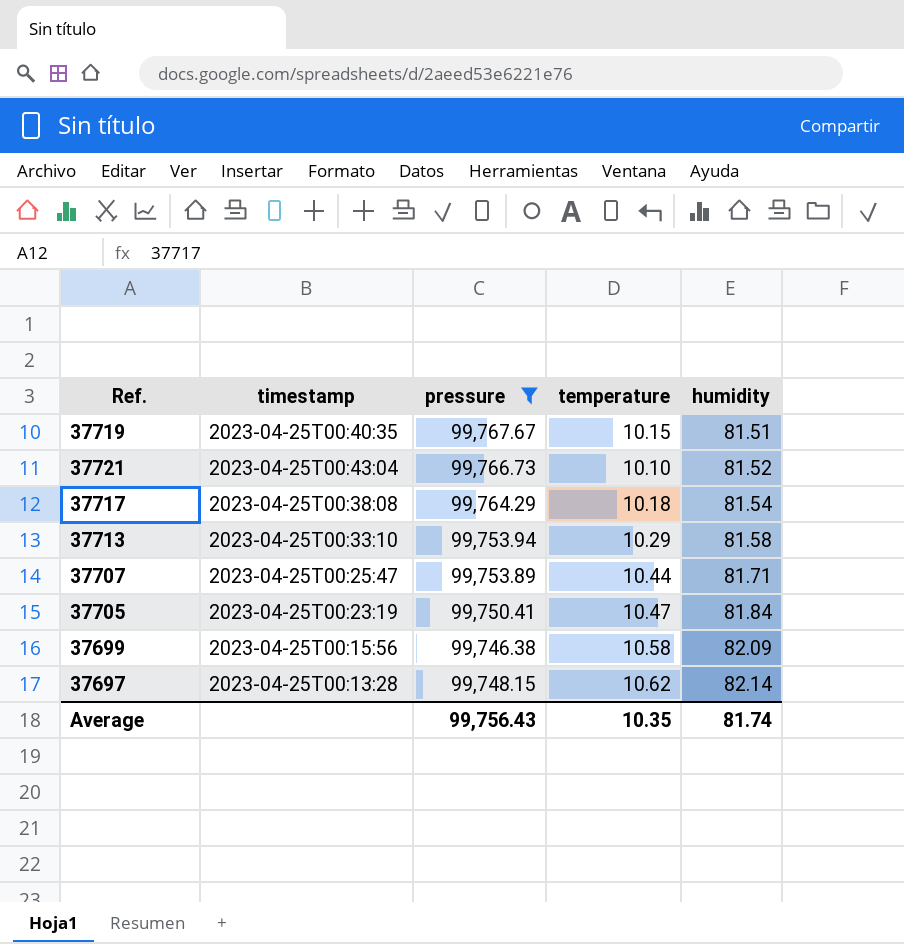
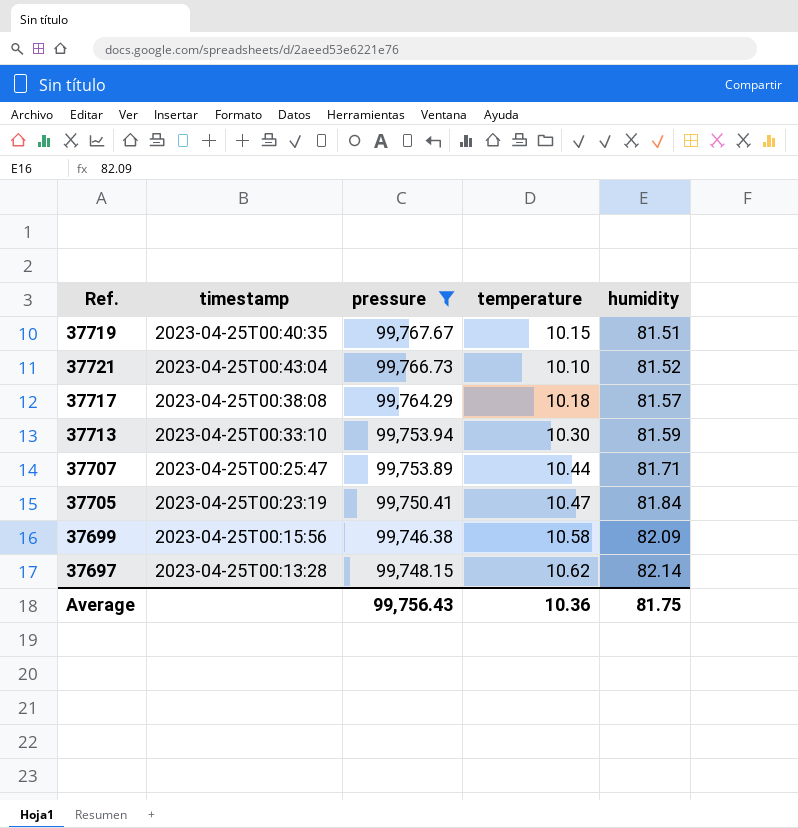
37717 | humidity: 81.54 -> 81.57
37713 | temperature: 10.29 -> 10.30
37713 | humidity: 81.58 -> 81.59
Average | temperature: 10.35 -> 10.36
Average | humidity: 81.74 -> 81.75

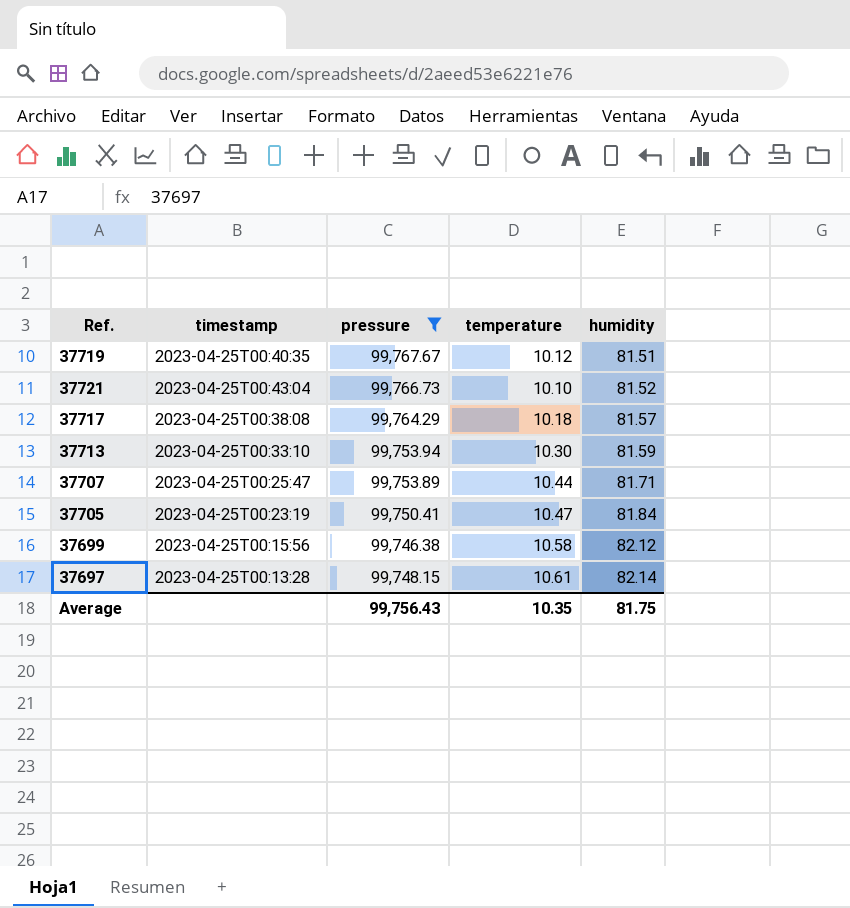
37719 | temperature: 10.15 -> 10.12
37699 | humidity: 82.09 -> 82.12
37697 | temperature: 10.62 -> 10.61
Average | temperature: 10.36 -> 10.35

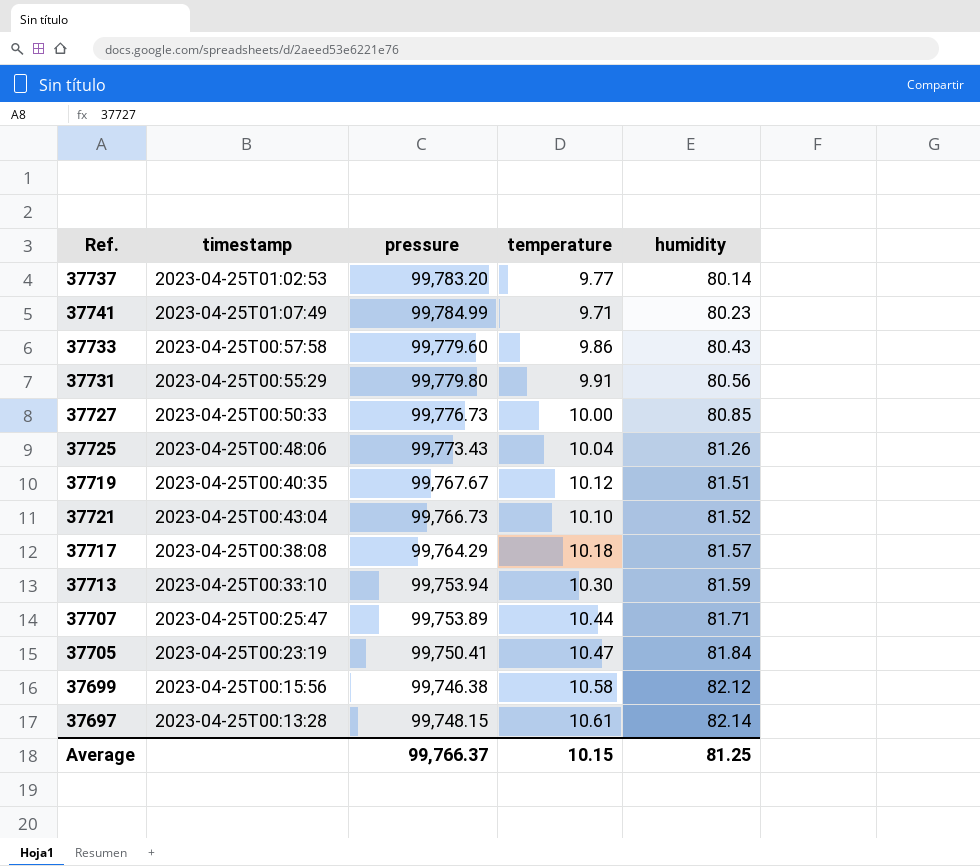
filter: pressure <= 99,767.67 -> none
Average | pressure: 99,756.43 -> 99,766.37
Average | temperature: 10.35 -> 10.15
Average | humidity: 81.75 -> 81.25

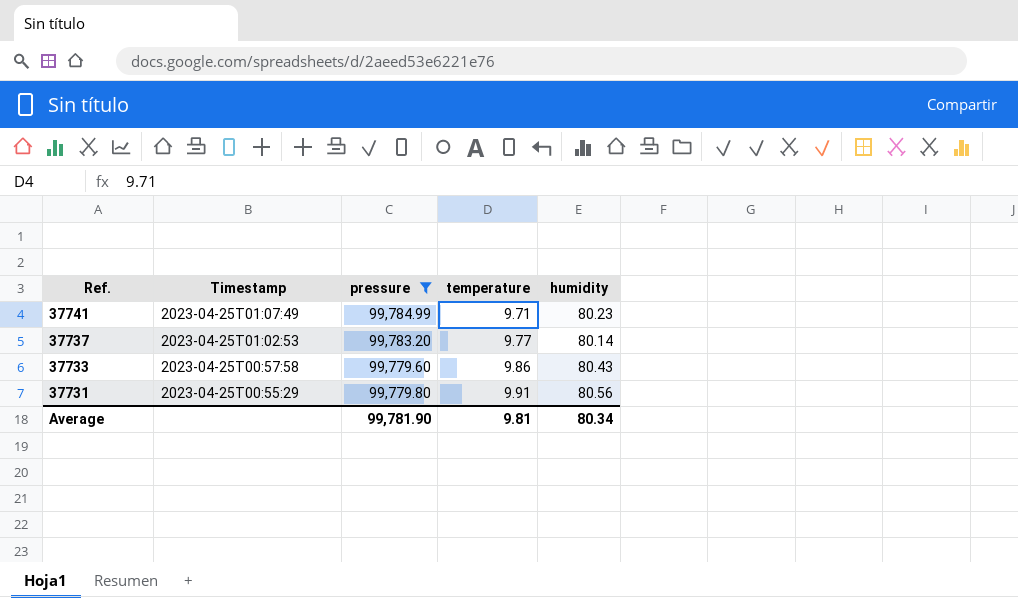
filter: none -> pressure >= 99,779.60
row order: humidity ascending -> Ref. descending
column name: timestamp -> Timestamp
Average | pressure: 99,766.37 -> 99,781.90
Average | temperature: 10.15 -> 9.81
Average | humidity: 81.25 -> 80.34

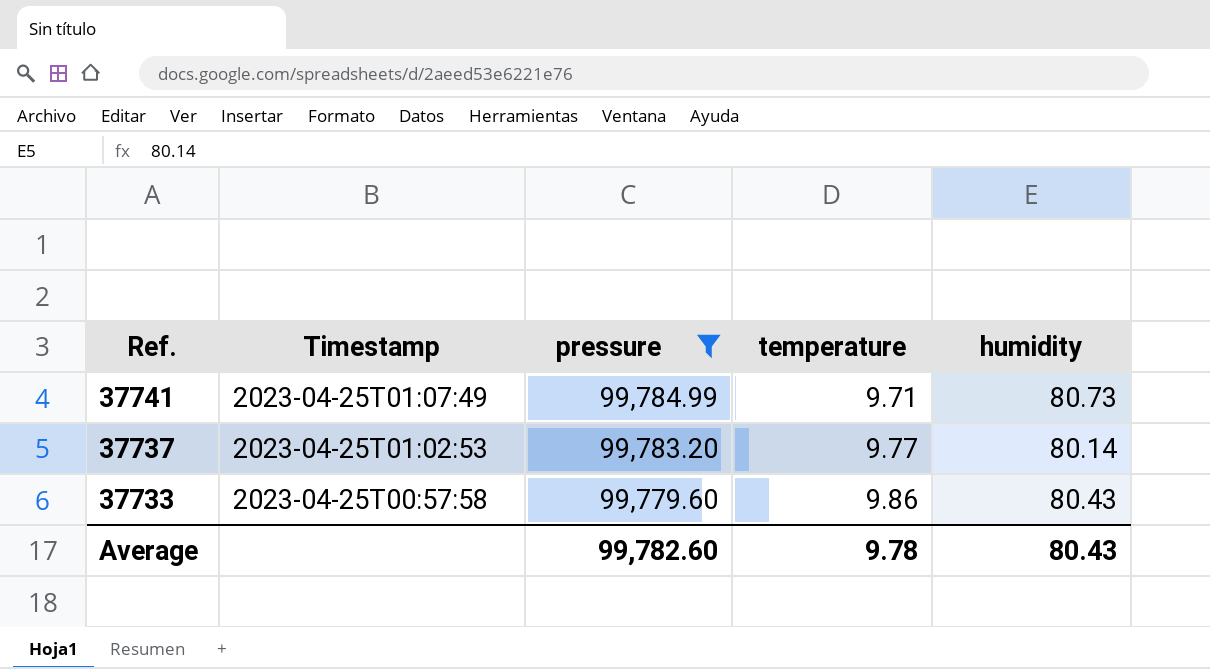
row 37731: 2023-04-25T00:55:29 | 99,779.80 | 9.91 | 80.56 -> none
37741 | humidity: 80.23 -> 80.73
Average | pressure: 99,781.90 -> 99,782.60
Average | temperature: 9.81 -> 9.78
Average | humidity: 80.34 -> 80.43

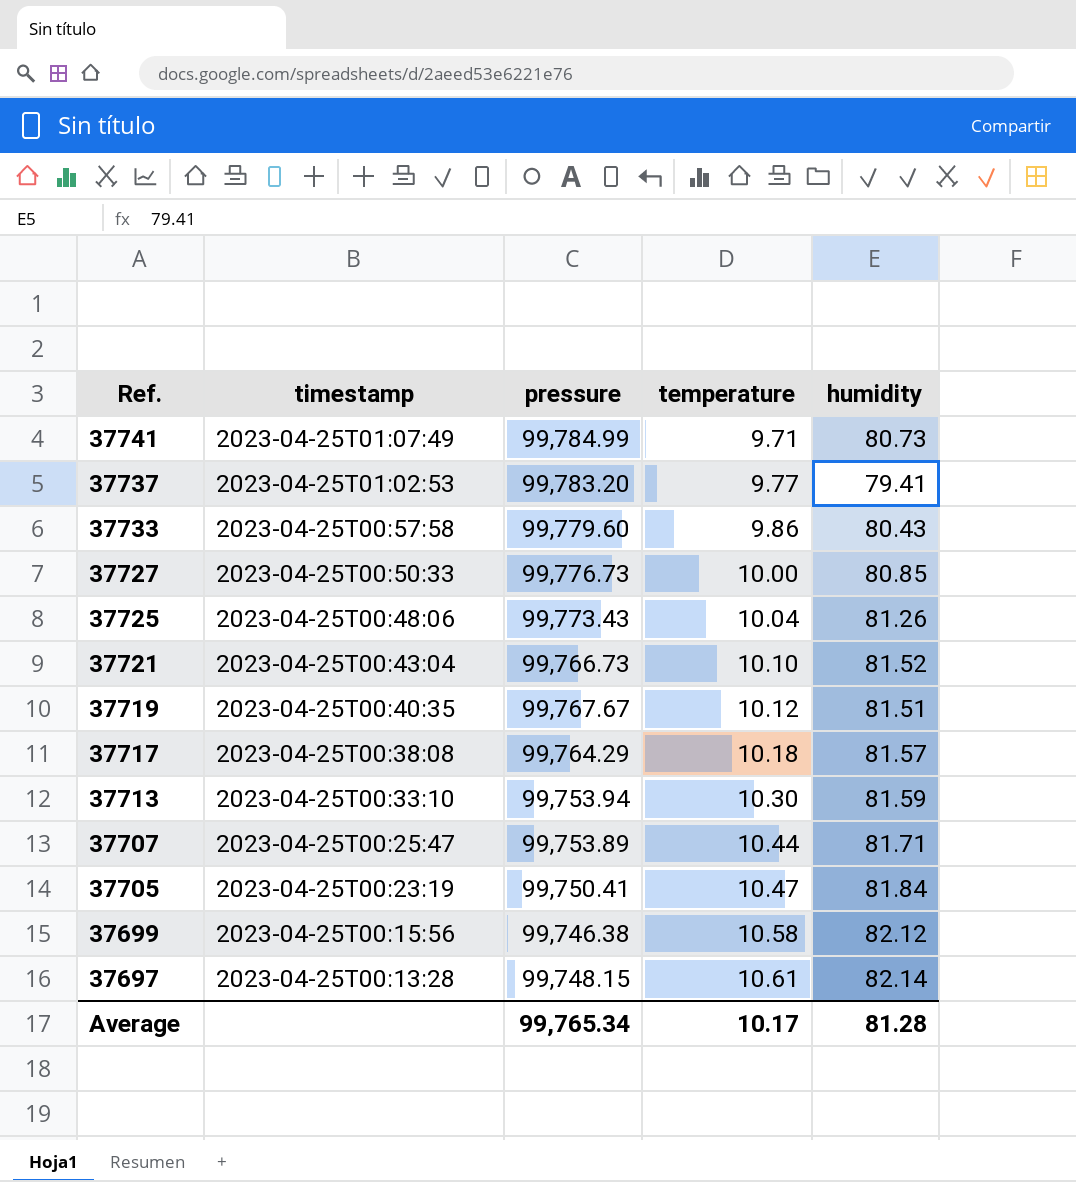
filter: pressure >= 99,779.60 -> none
column name: Timestamp -> timestamp
37737 | humidity: 80.14 -> 79.41
Average | pressure: 99,782.60 -> 99,765.34
Average | temperature: 9.78 -> 10.17
Average | humidity: 80.43 -> 81.28

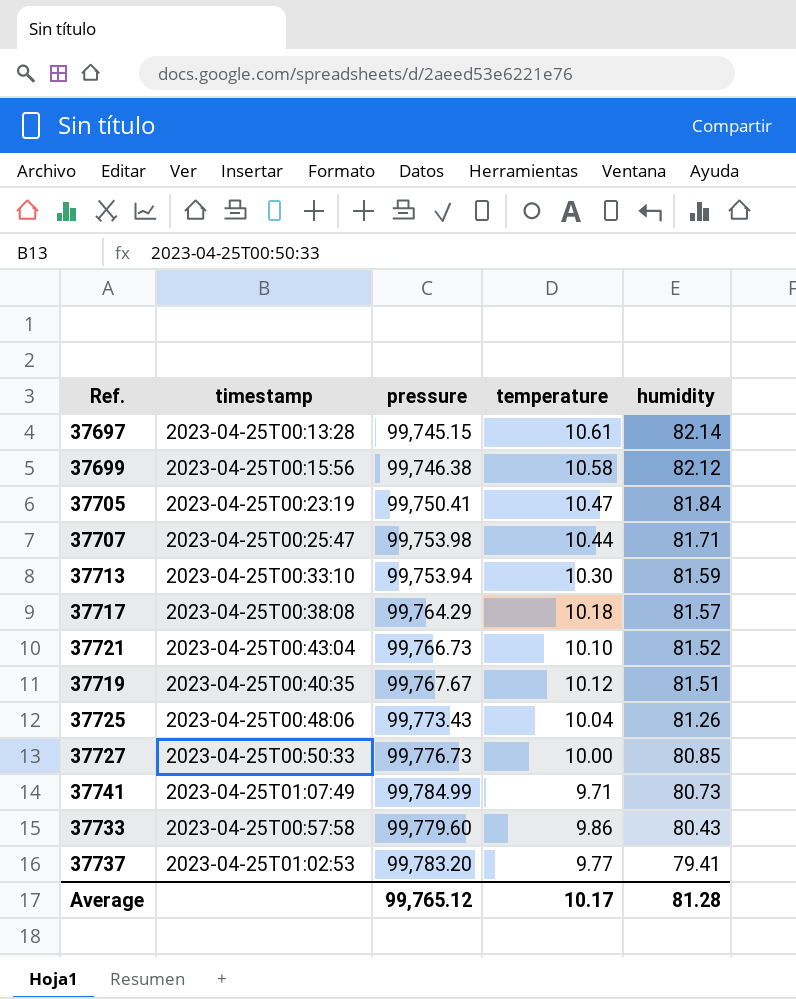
row order: Ref. descending -> humidity descending
37697 | pressure: 99,748.15 -> 99,745.15
37707 | pressure: 99,753.89 -> 99,753.98
Average | pressure: 99,765.34 -> 99,765.12

